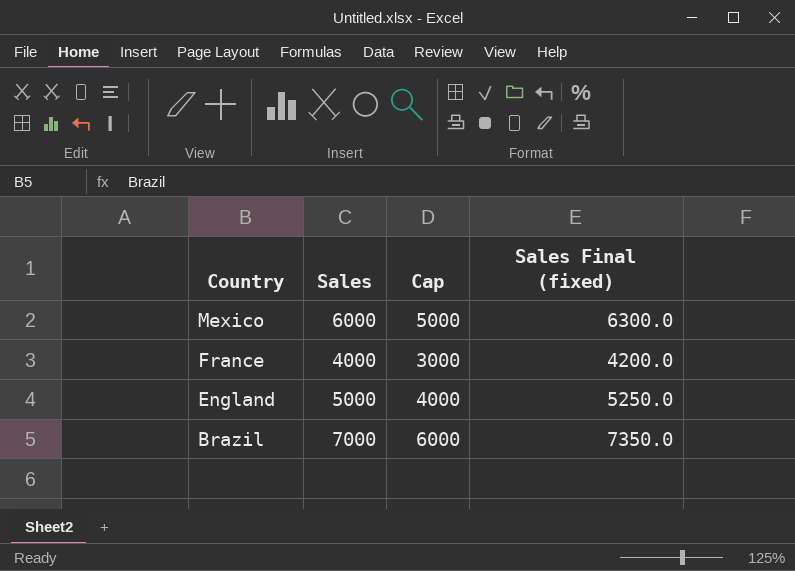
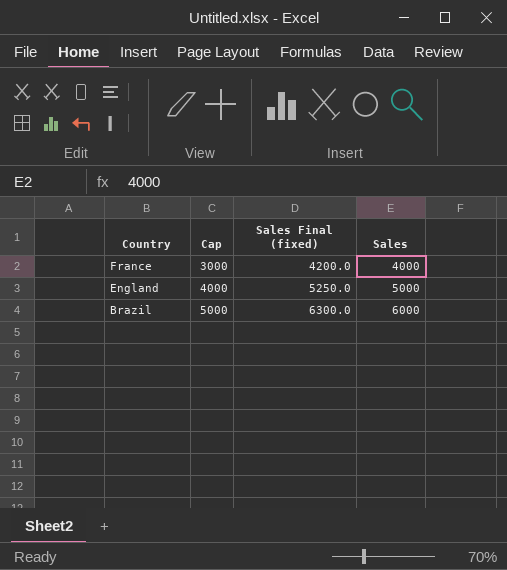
column Sales | position: 2 -> 4
row Mexico: 6000 | 5000 | 6300.0 -> none
Brazil | Cap: 6000 -> 5000
Brazil | Sales Final (fixed): 7350.0 -> 6300.0
Brazil | Sales: 7000 -> 6000

